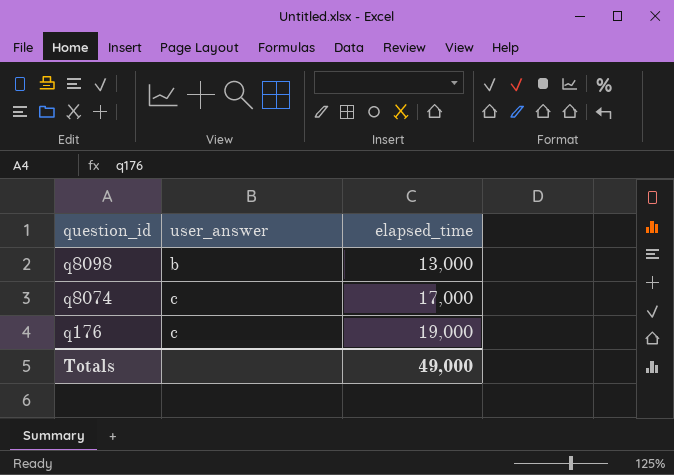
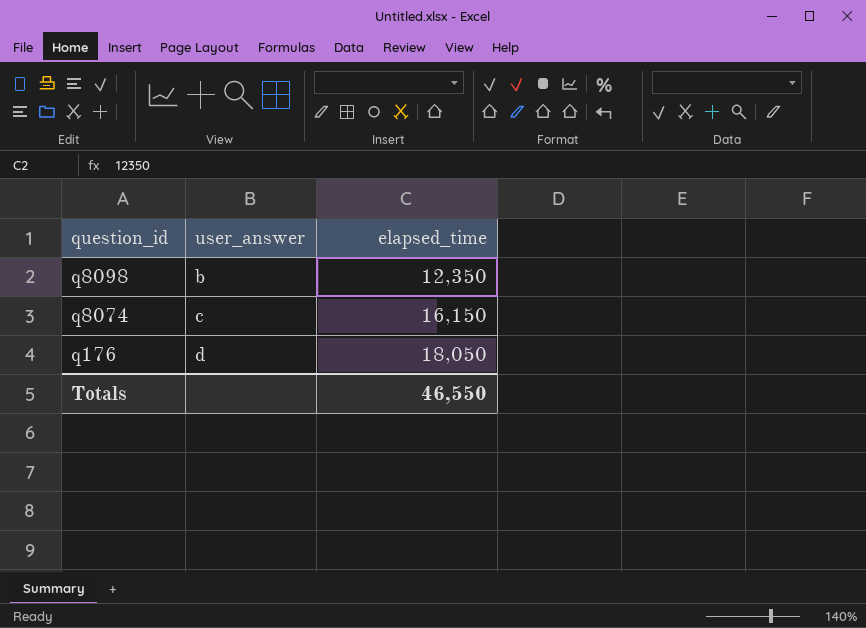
q8098 | elapsed_time: 13,000 -> 12,350
q8074 | elapsed_time: 17,000 -> 16,150
q176 | user_answer: c -> d
q176 | elapsed_time: 19,000 -> 18,050
Totals | elapsed_time: 49,000 -> 46,550

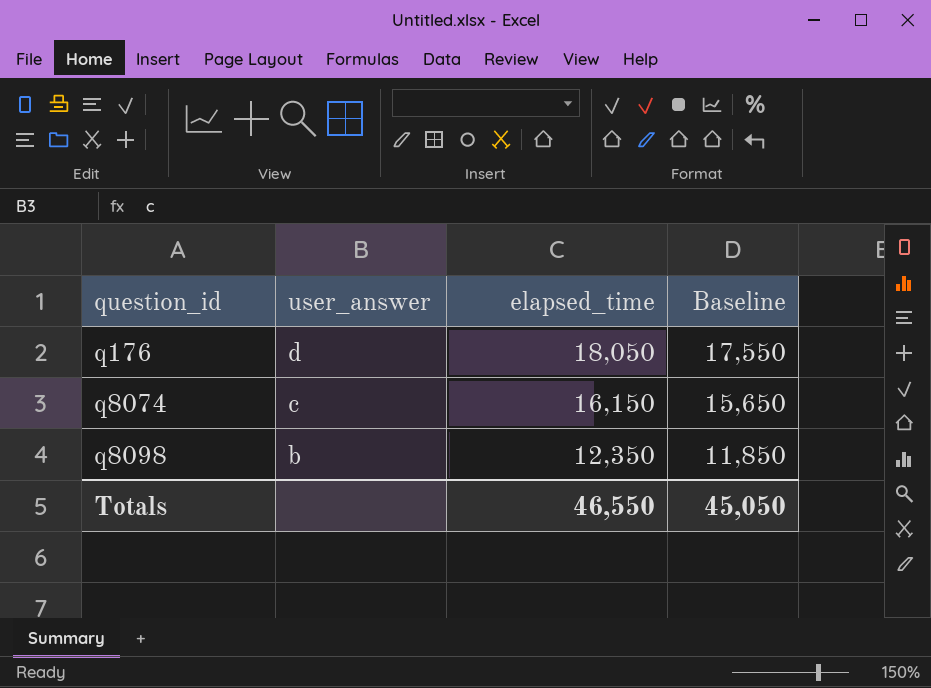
row order: question_id descending -> question_id ascending
column Baseline | formula: none -> [elapsed_time] - 500

